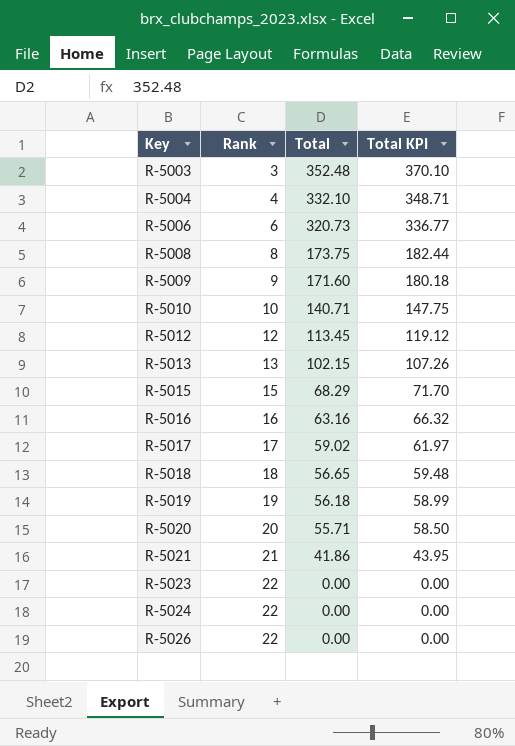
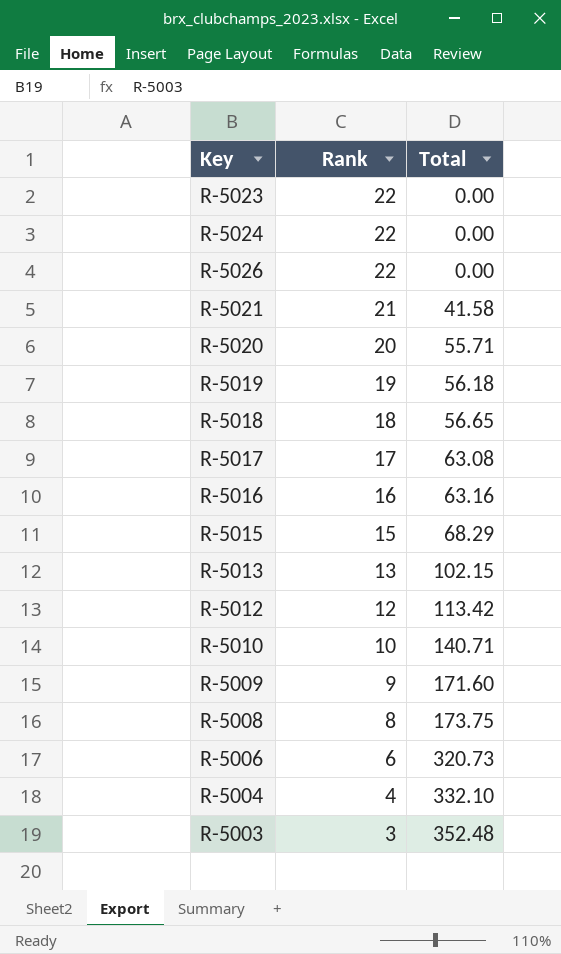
row order: Key ascending -> Rank descending
column Total KPI | formula: [Total] * 1.05 -> none
R-5021 | Total: 41.86 -> 41.58
R-5017 | Total: 59.02 -> 63.08
R-5012 | Total: 113.45 -> 113.42

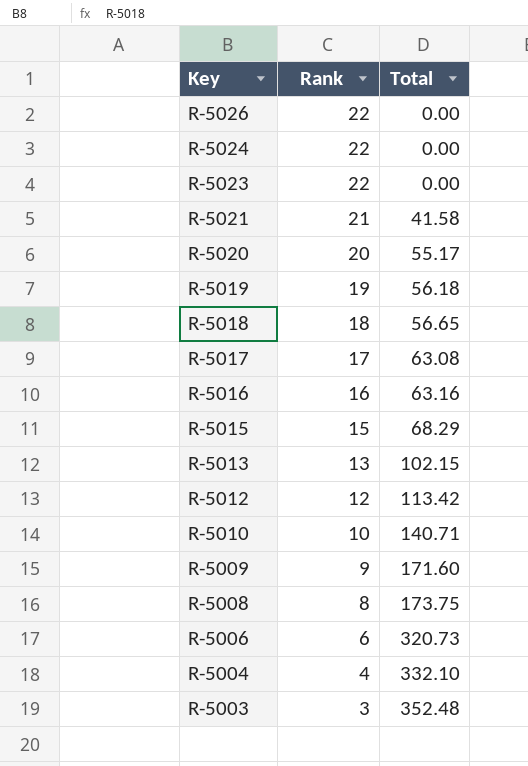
row order: Rank descending -> Key descending
R-5020 | Total: 55.71 -> 55.17

